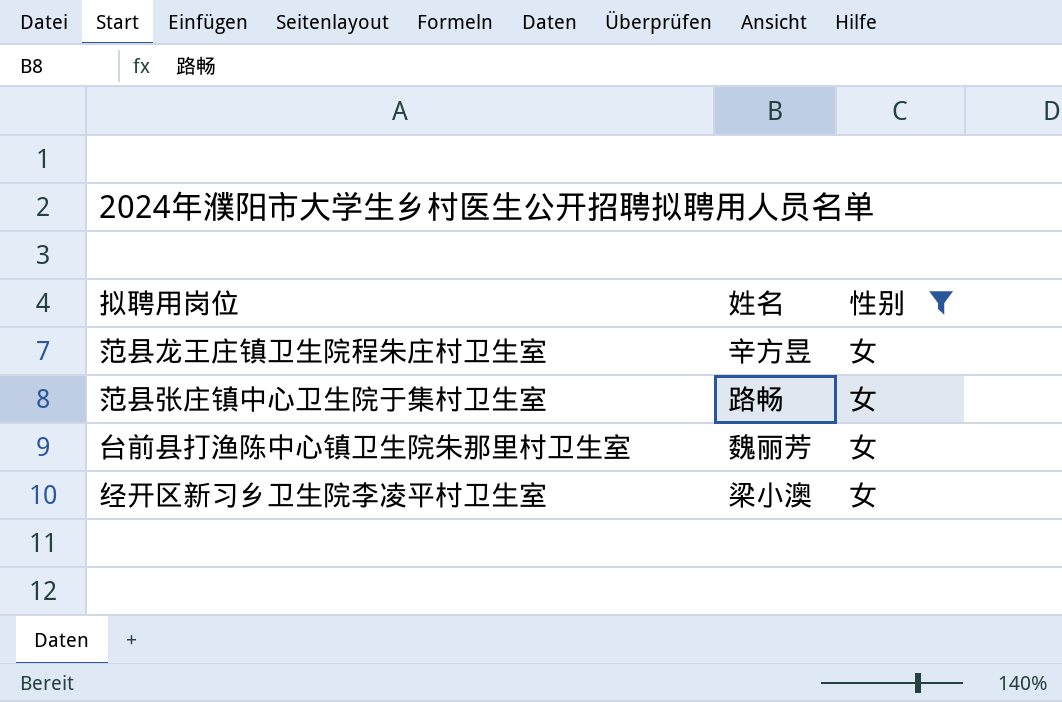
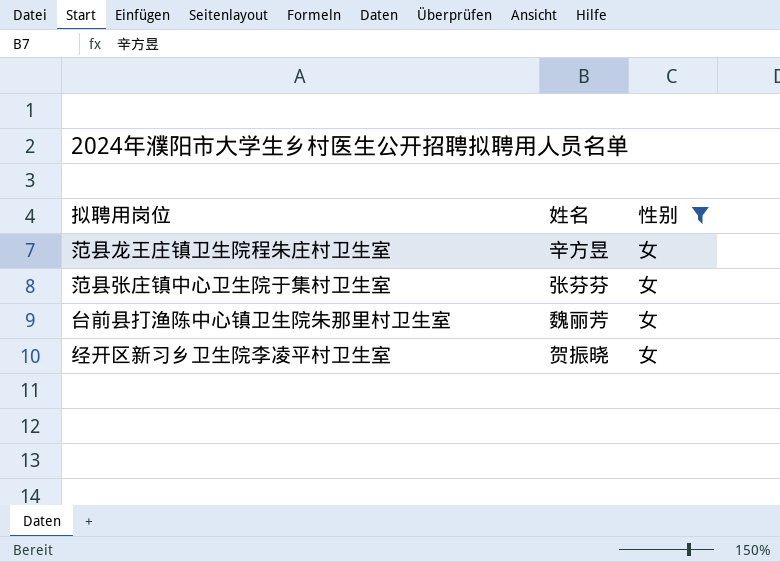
范县张庄镇中心卫生院于集村卫生室 | 姓名: 路畅 -> 张芬芬
经开区新习乡卫生院李凌平村卫生室 | 姓名: 梁小澳 -> 贺振晓

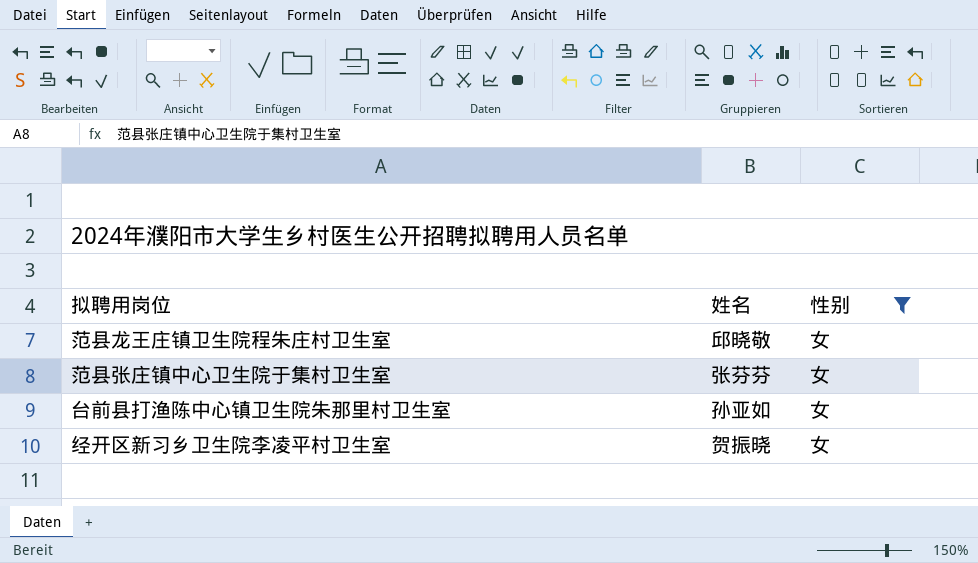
范县龙王庄镇卫生院程朱庄村卫生室 | 姓名: 辛方昱 -> 邱晓敬
台前县打渔陈中心镇卫生院朱那里村卫生室 | 姓名: 魏丽芳 -> 孙亚如

